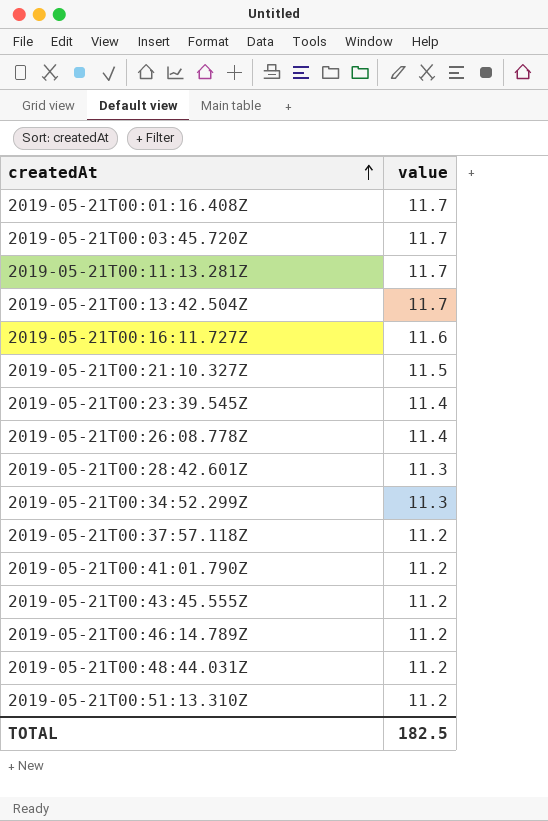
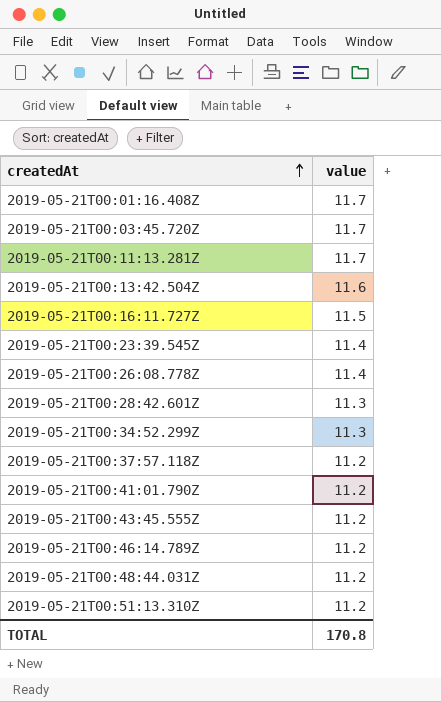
row 2019-05-21T00:21:10.327Z: 11.5 -> none
2019-05-21T00:13:42.504Z | value: 11.7 -> 11.6
2019-05-21T00:16:11.727Z | value: 11.6 -> 11.5
TOTAL | value: 182.5 -> 170.8

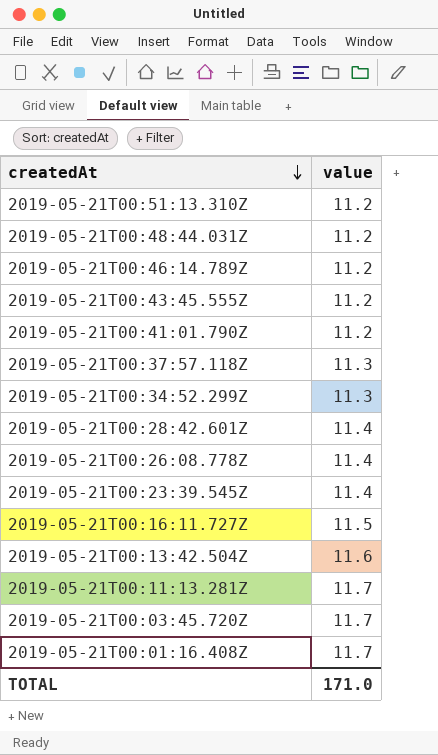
row order: createdAt ascending -> createdAt descending
2019-05-21T00:37:57.118Z | value: 11.2 -> 11.3
2019-05-21T00:28:42.601Z | value: 11.3 -> 11.4
TOTAL | value: 170.8 -> 171.0

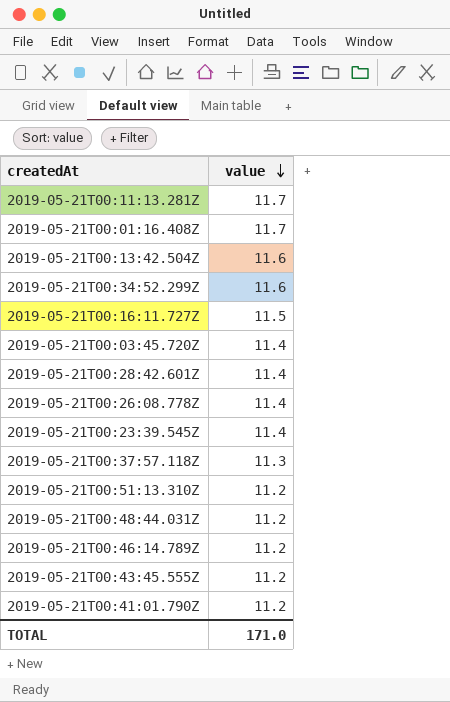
row order: createdAt descending -> value descending
2019-05-21T00:34:52.299Z | value: 11.3 -> 11.6
2019-05-21T00:03:45.720Z | value: 11.7 -> 11.4

